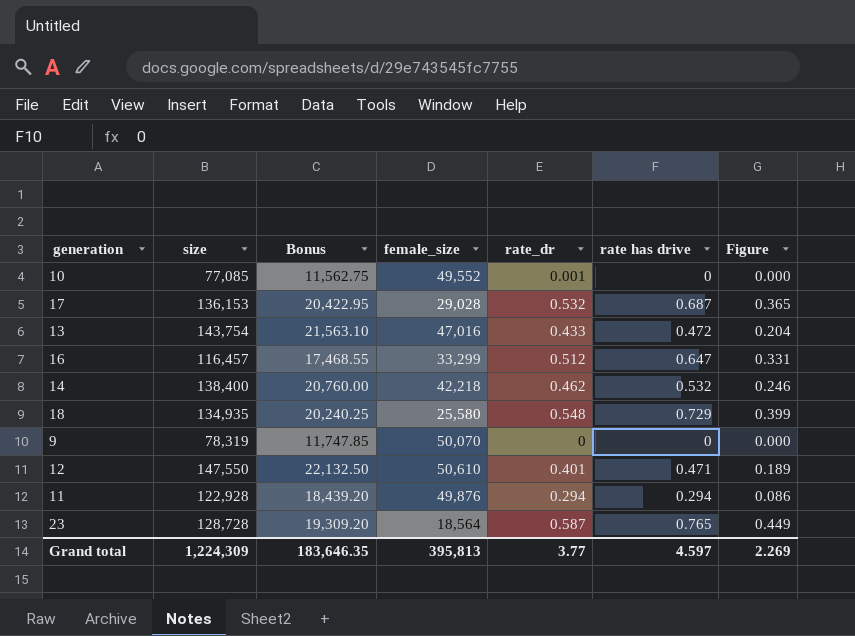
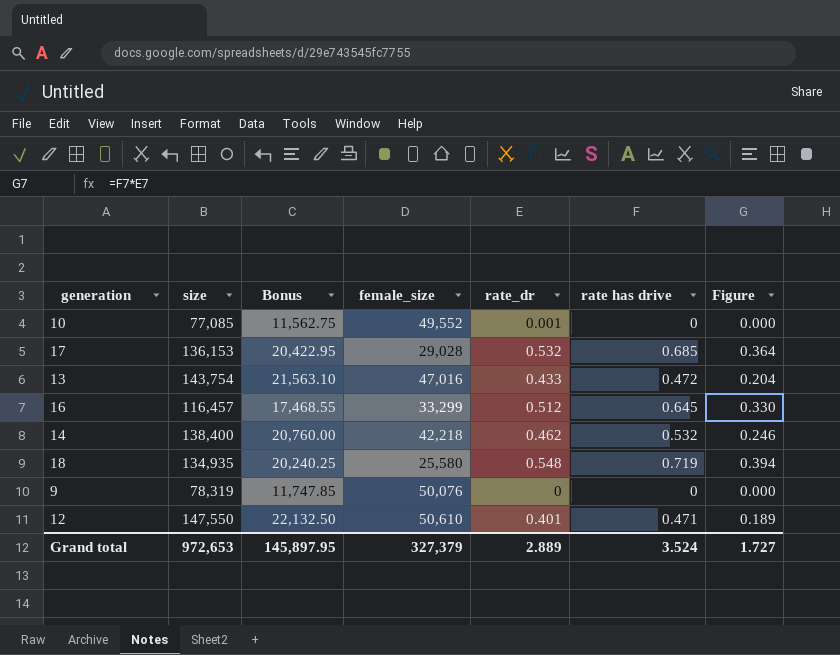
row 11: 122,928 | 18,439.20 | 49,876 | 0.294 | 0.294 | 0.086 -> none
row 23: 128,728 | 19,309.20 | 18,564 | 0.587 | 0.765 | 0.449 -> none
17 | rate has drive: 0.687 -> 0.685
17 | Figure: 0.365 -> 0.364
16 | rate has drive: 0.647 -> 0.645
16 | Figure: 0.331 -> 0.330
18 | rate has drive: 0.729 -> 0.719
18 | Figure: 0.399 -> 0.394
9 | female_size: 50,070 -> 50,076
Grand total | size: 1,224,309 -> 972,653
Grand total | Bonus: 183,646.35 -> 145,897.95
Grand total | female_size: 395,813 -> 327,379
Grand total | rate_dr: 3.77 -> 2.889
Grand total | rate has drive: 4.597 -> 3.524
Grand total | Figure: 2.269 -> 1.727

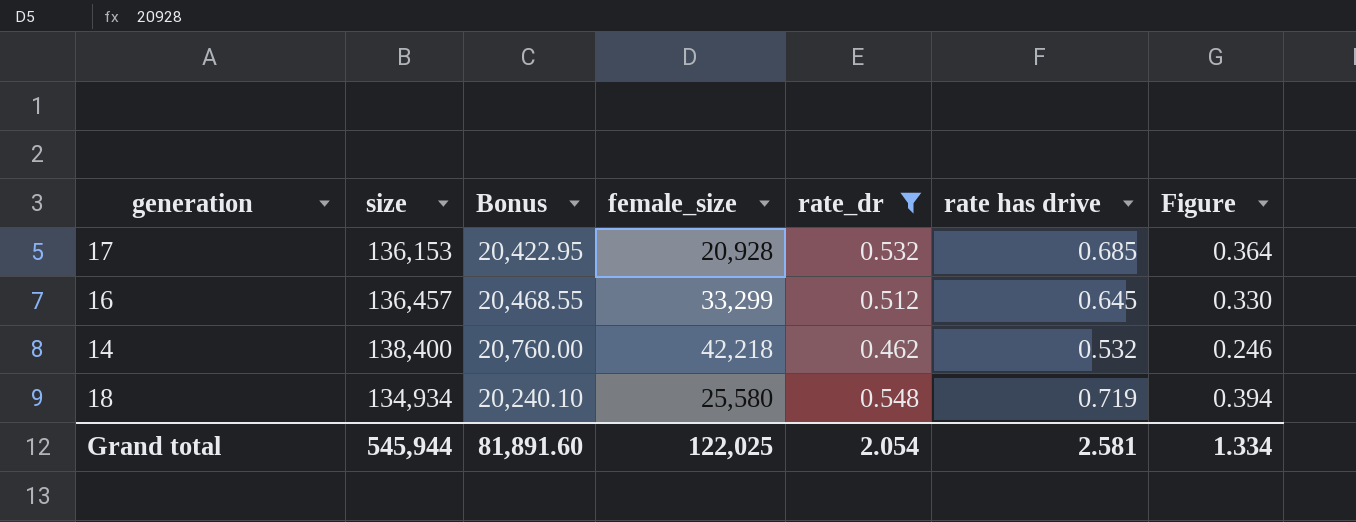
filter: none -> rate_dr >= 0.462
17 | female_size: 29,028 -> 20,928
16 | size: 116,457 -> 136,457
16 | Bonus: 17,468.55 -> 20,468.55
18 | size: 134,935 -> 134,934
18 | Bonus: 20,240.25 -> 20,240.10
Grand total | size: 972,653 -> 545,944
Grand total | Bonus: 145,897.95 -> 81,891.60
Grand total | female_size: 327,379 -> 122,025
Grand total | rate_dr: 2.889 -> 2.054
Grand total | rate has drive: 3.524 -> 2.581
Grand total | Figure: 1.727 -> 1.334

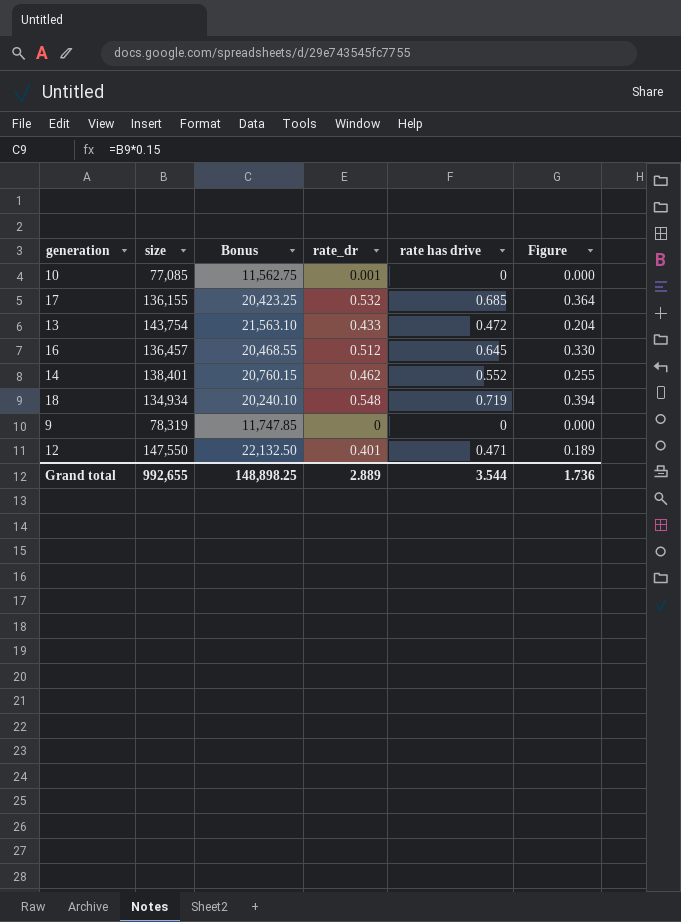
filter: rate_dr >= 0.462 -> none
column female_size | position: 4 -> none
17 | size: 136,153 -> 136,155
17 | Bonus: 20,422.95 -> 20,423.25
14 | size: 138,400 -> 138,401
14 | Bonus: 20,760.00 -> 20,760.15
14 | rate has drive: 0.532 -> 0.552
14 | Figure: 0.246 -> 0.255
Grand total | size: 545,944 -> 992,655
Grand total | Bonus: 81,891.60 -> 148,898.25
Grand total | rate_dr: 2.054 -> 2.889
Grand total | rate has drive: 2.581 -> 3.544
Grand total | Figure: 1.334 -> 1.736

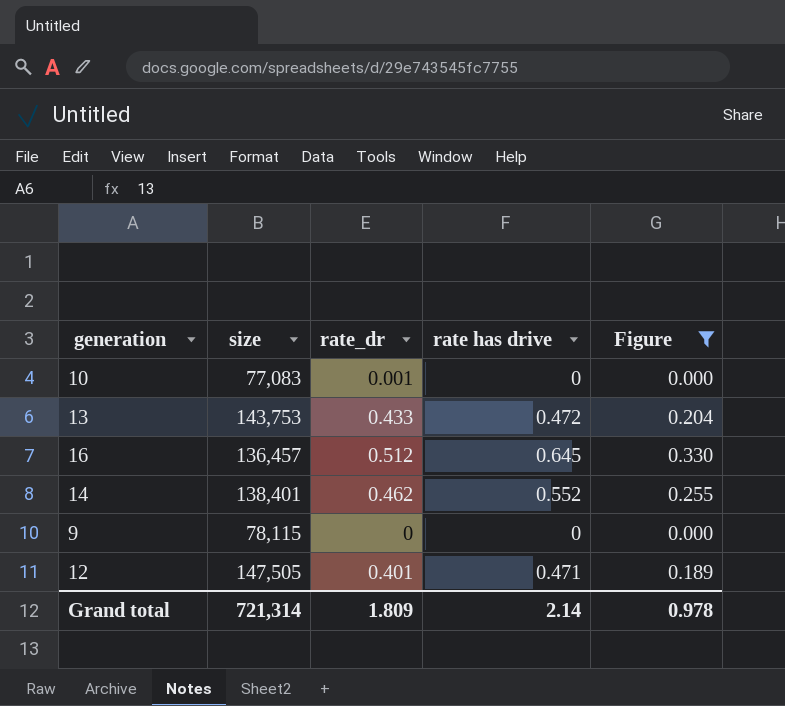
filter: none -> Figure <= 0.330
column Bonus | formula: [size] * 0.15 -> none
10 | size: 77,085 -> 77,083
13 | size: 143,754 -> 143,753
9 | size: 78,319 -> 78,115
12 | size: 147,550 -> 147,505
Grand total | size: 992,655 -> 721,314
Grand total | rate_dr: 2.889 -> 1.809
Grand total | rate has drive: 3.544 -> 2.14
Grand total | Figure: 1.736 -> 0.978

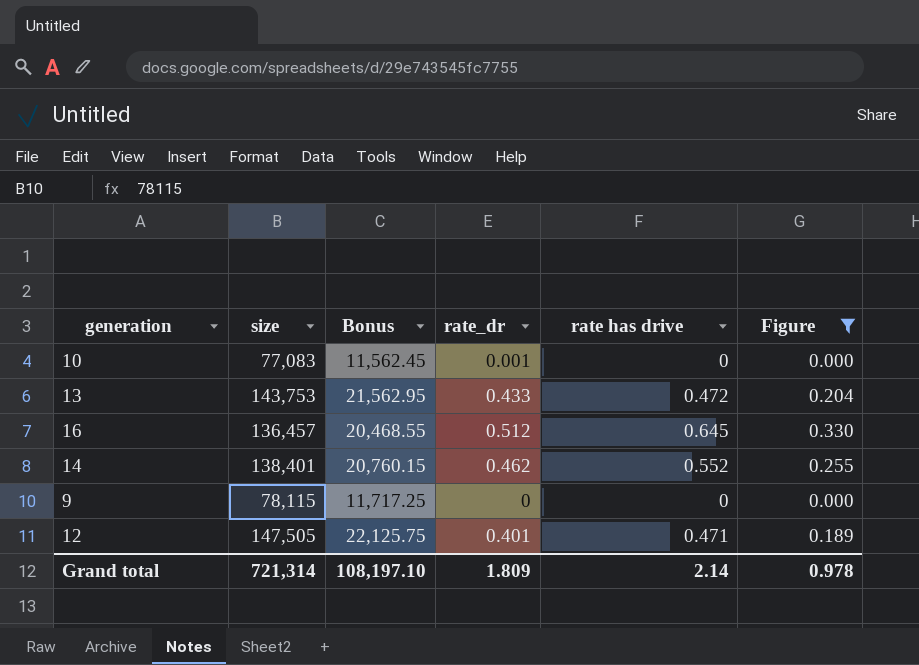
column Bonus | formula: none -> [size] * 0.15

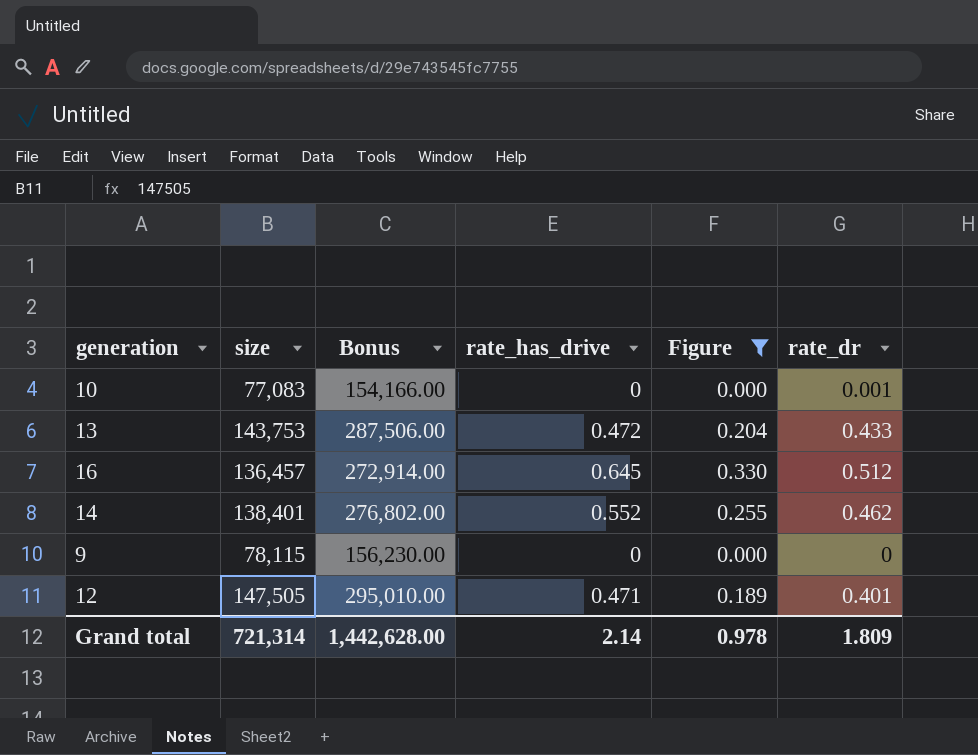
column Bonus | formula: [size] * 0.15 -> [size] * 2
column name: rate has drive -> rate_has_drive
column rate_dr | position: 4 -> 6
Grand total | Bonus: 108,197.10 -> 1,442,628.00

